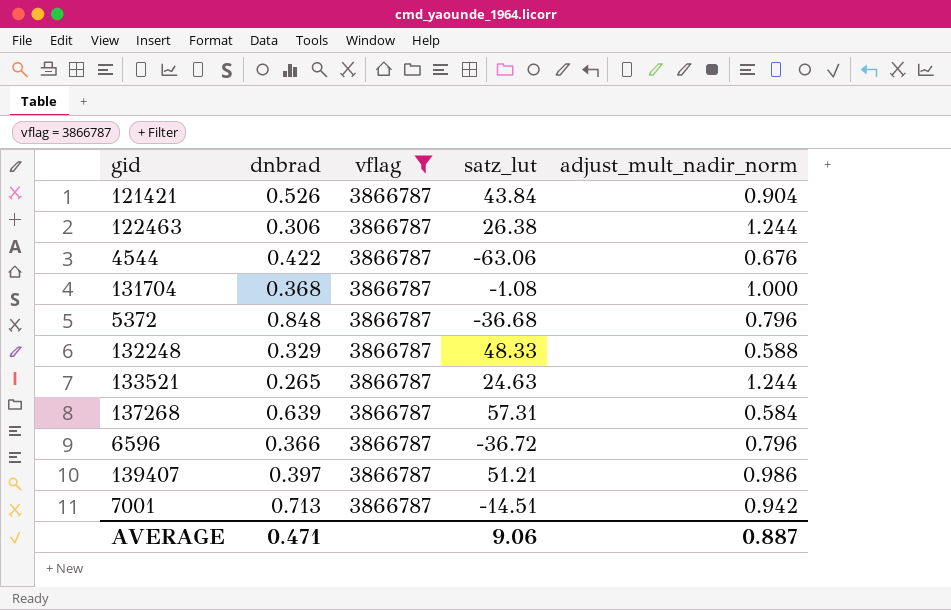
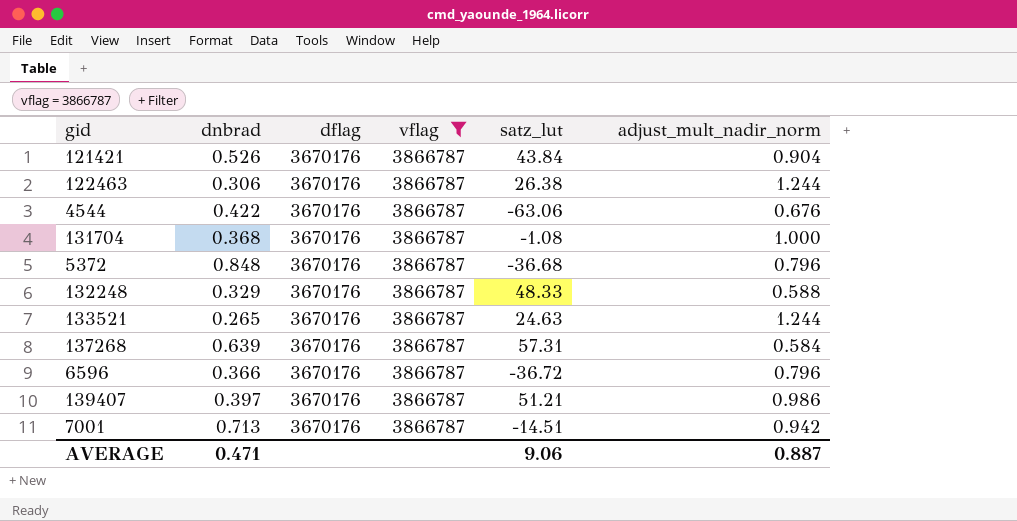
column dflag | position: none -> 3

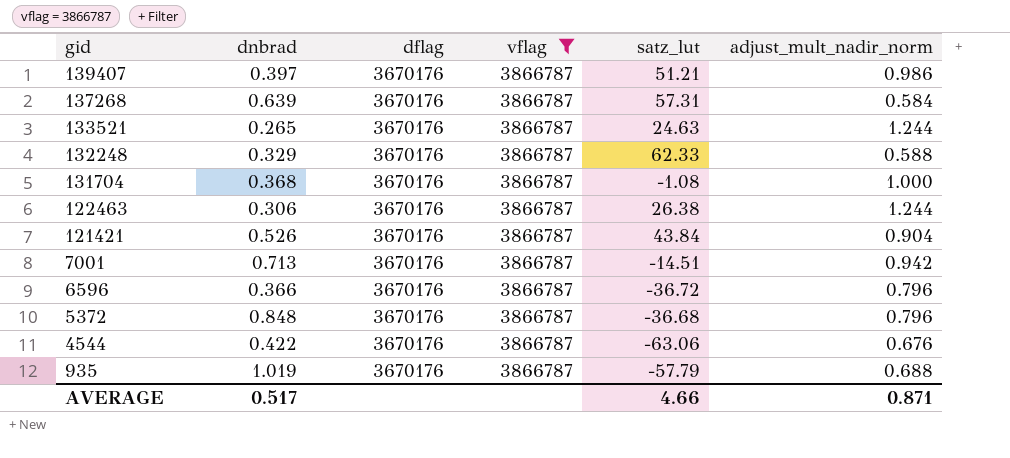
row order: none -> gid descending
132248 | satz_lut: 48.33 -> 62.33
row 935: none -> 1.019 | 3670176 | 3866787 | -57.79 | 0.688
AVERAGE | dnbrad: 0.471 -> 0.517
AVERAGE | satz_lut: 9.06 -> 4.66
AVERAGE | adjust_mult_nadir_norm: 0.887 -> 0.871

